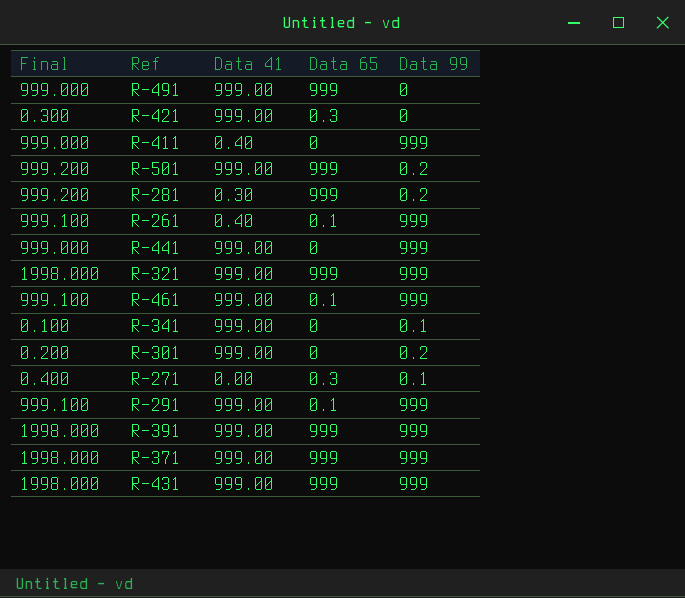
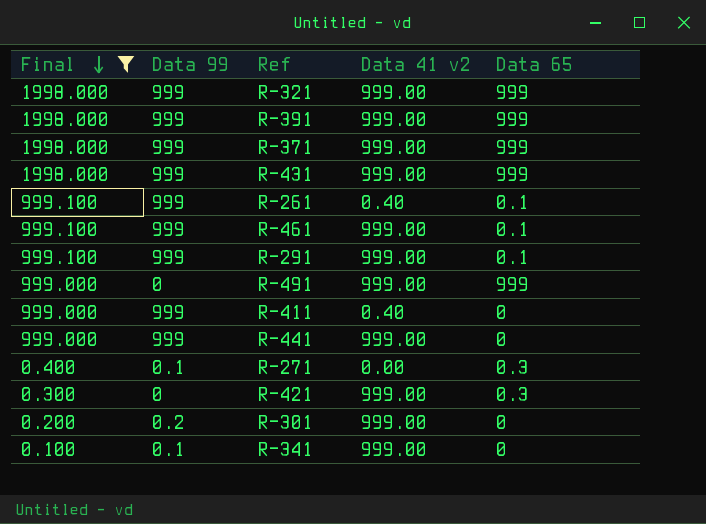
filter: none -> Final != 999.200
row order: none -> Final descending
column Data 99 | position: 5 -> 2
column name: Data 41 -> Data 41 v2

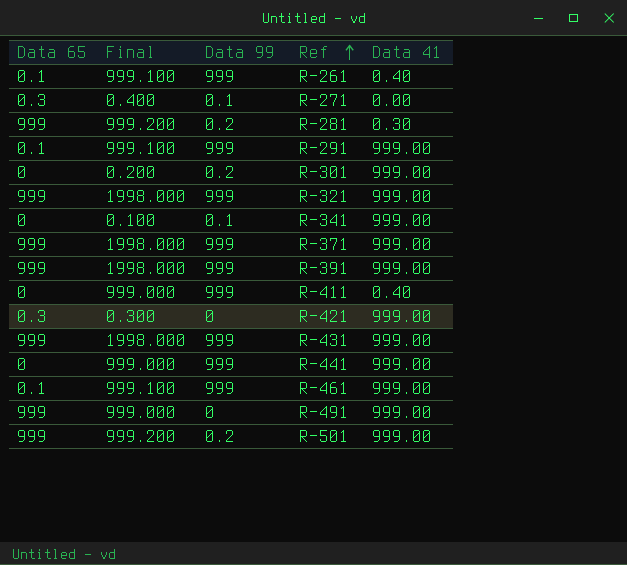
filter: Final != 999.200 -> none
row order: Final descending -> Ref ascending
column Data 65 | position: 5 -> 1
column name: Data 41 v2 -> Data 41

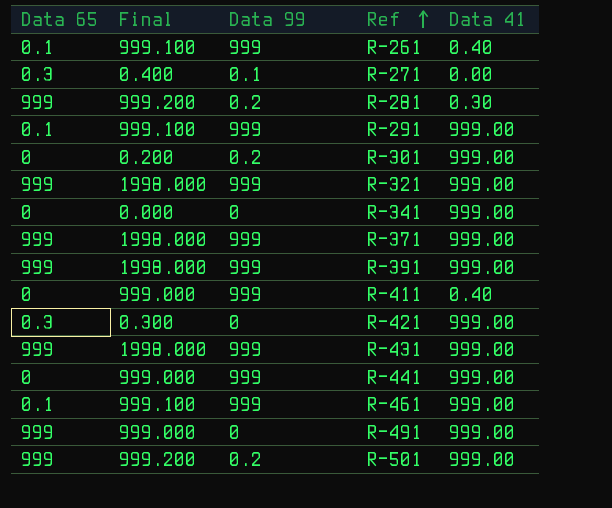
R-341 | Final: 0.100 -> 0.000
R-341 | Data 99: 0.1 -> 0

